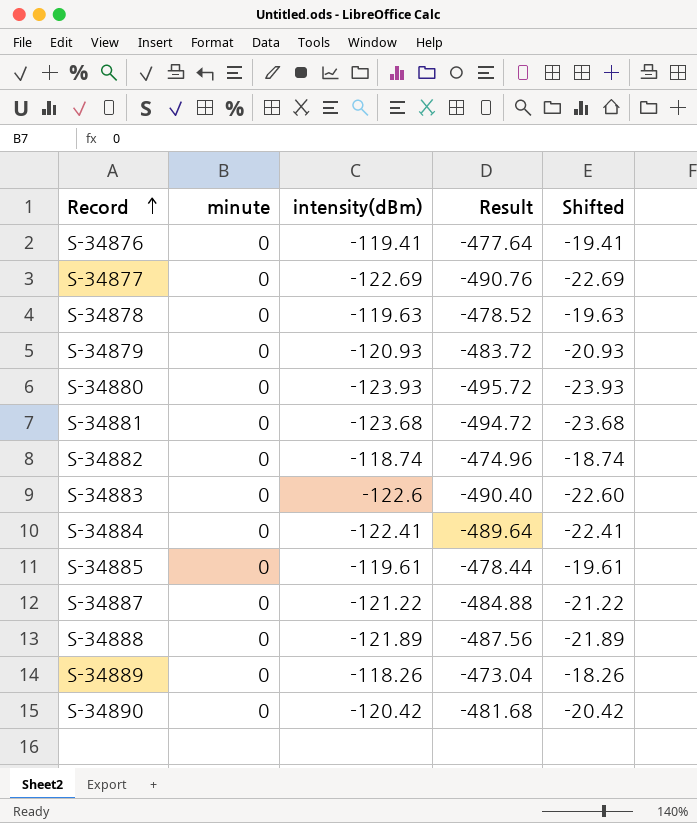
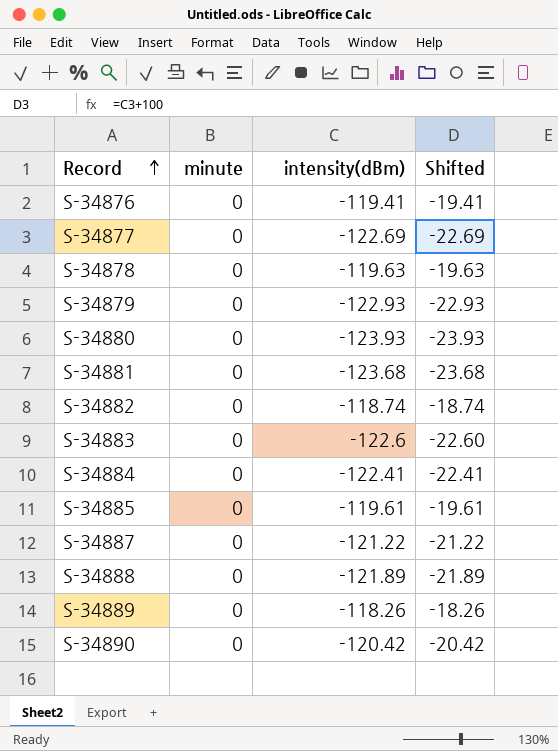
column Result | formula: [intensity(dBm)] * 4 -> none
S-34879 | intensity(dBm): -120.93 -> -122.93
S-34879 | Shifted: -20.93 -> -22.93

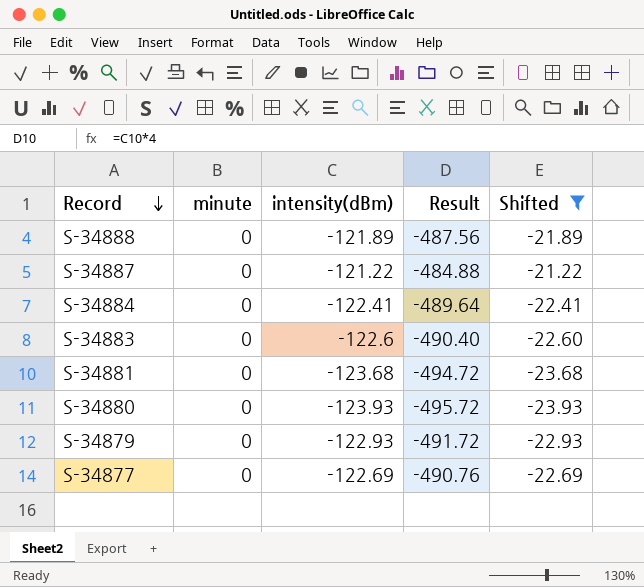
filter: none -> Shifted <= -21.22
row order: Record ascending -> Record descending
column Result | formula: none -> [intensity(dBm)] * 4

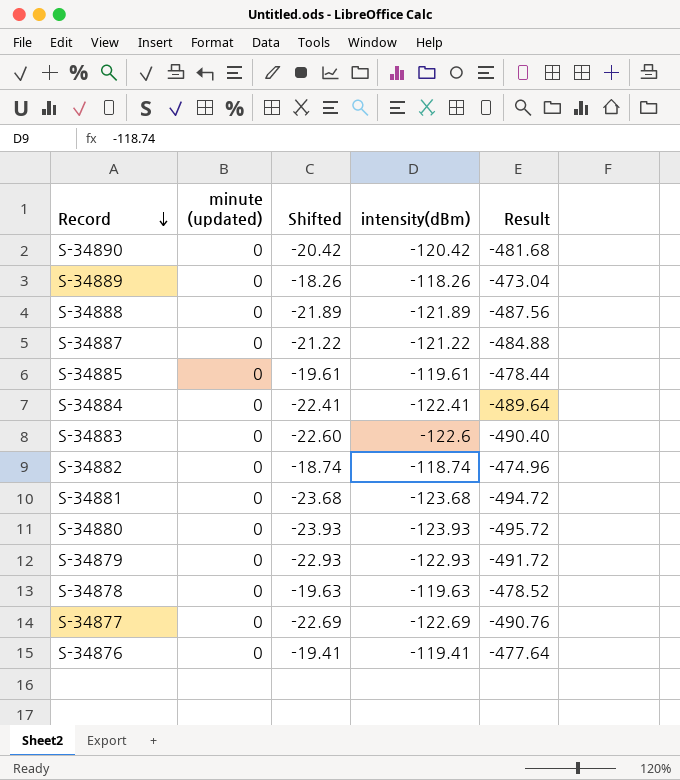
filter: Shifted <= -21.22 -> none
column name: minute -> minute (updated)
column Shifted | position: 5 -> 3

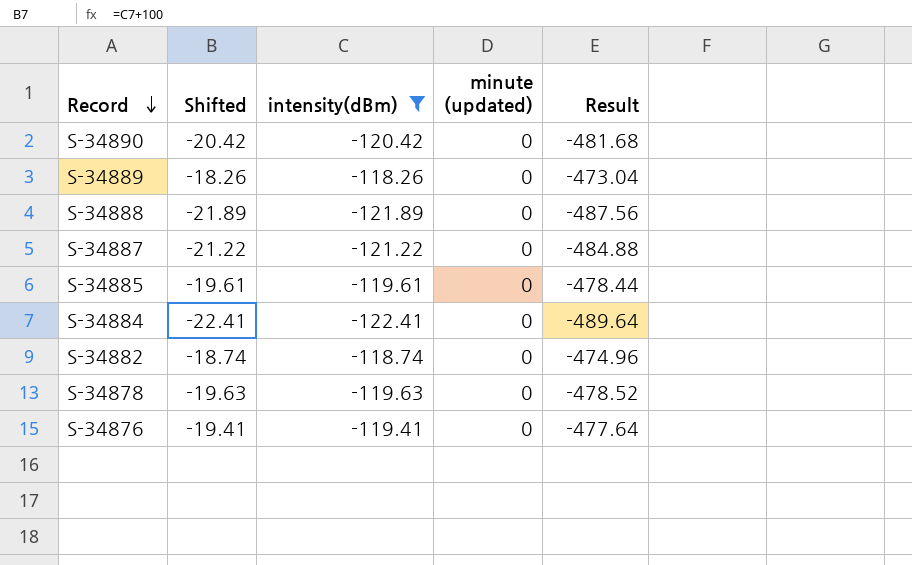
filter: none -> intensity(dBm) >= -122.41
column minute (updated) | position: 2 -> 4

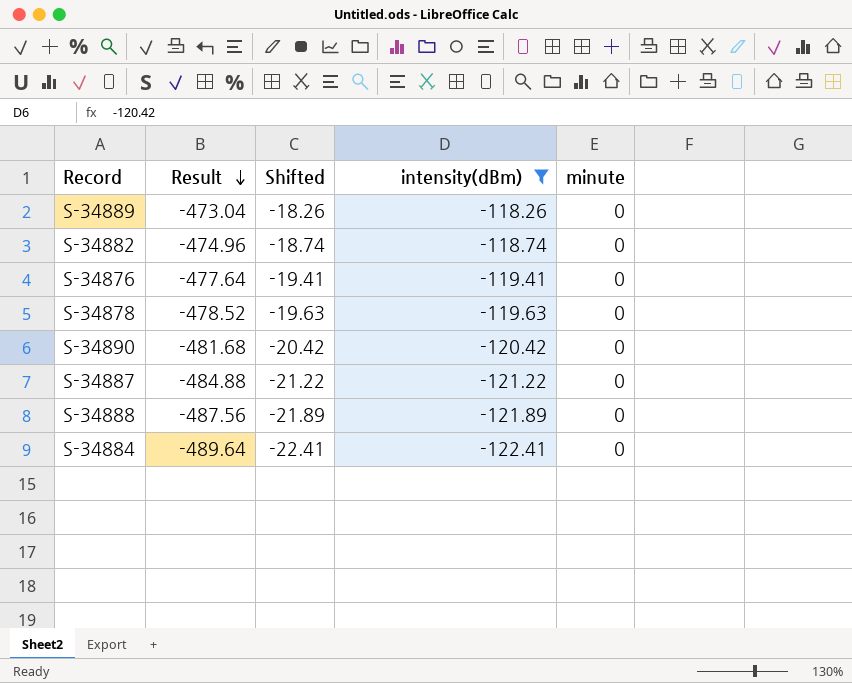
row order: Record descending -> Result descending
column Result | position: 5 -> 2
column name: minute (updated) -> minute
row S-34885: -19.61 | -119.61 | 0 | -478.44 -> none

